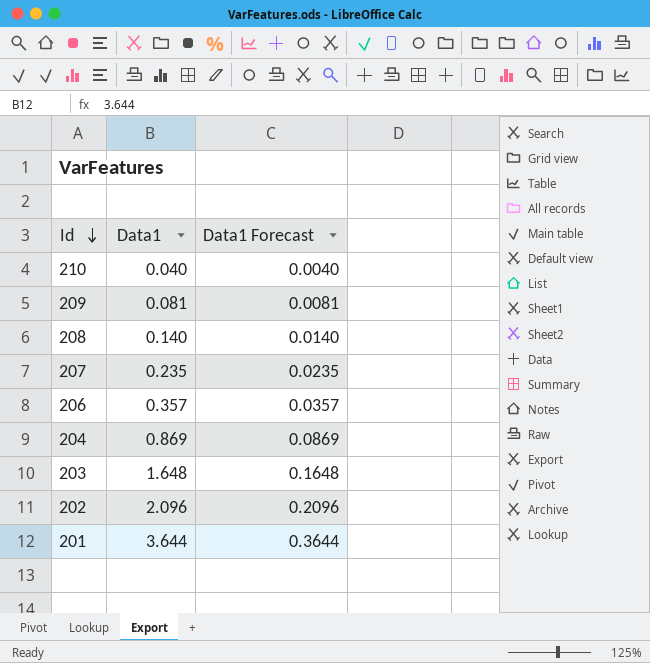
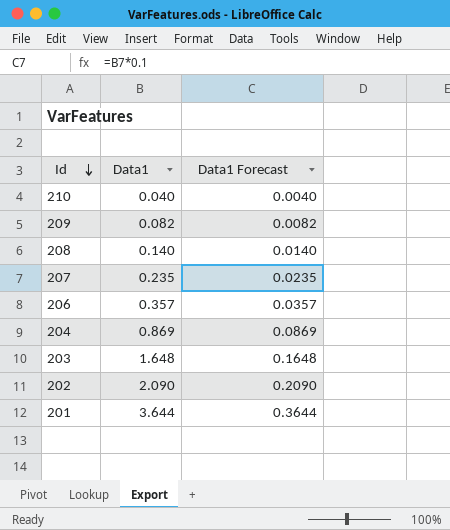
209 | Data1: 0.081 -> 0.082
209 | Data1 Forecast: 0.0081 -> 0.0082
202 | Data1: 2.096 -> 2.090
202 | Data1 Forecast: 0.2096 -> 0.2090

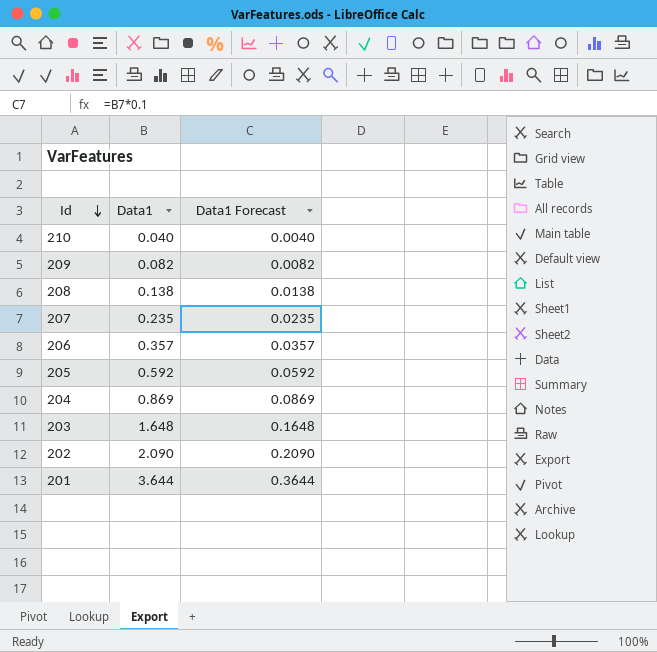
208 | Data1: 0.140 -> 0.138
208 | Data1 Forecast: 0.0140 -> 0.0138
row 205: none -> 0.592 | 0.0592

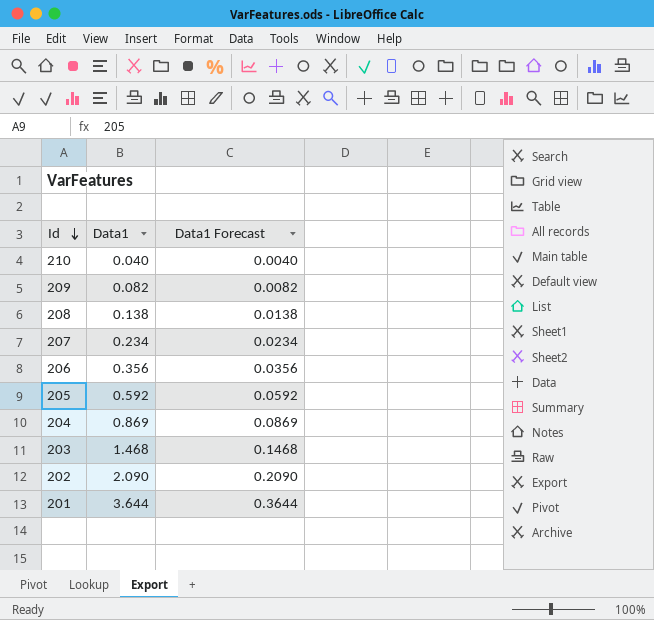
207 | Data1: 0.235 -> 0.234
207 | Data1 Forecast: 0.0235 -> 0.0234
206 | Data1: 0.357 -> 0.356
206 | Data1 Forecast: 0.0357 -> 0.0356
203 | Data1: 1.648 -> 1.468
203 | Data1 Forecast: 0.1648 -> 0.1468

